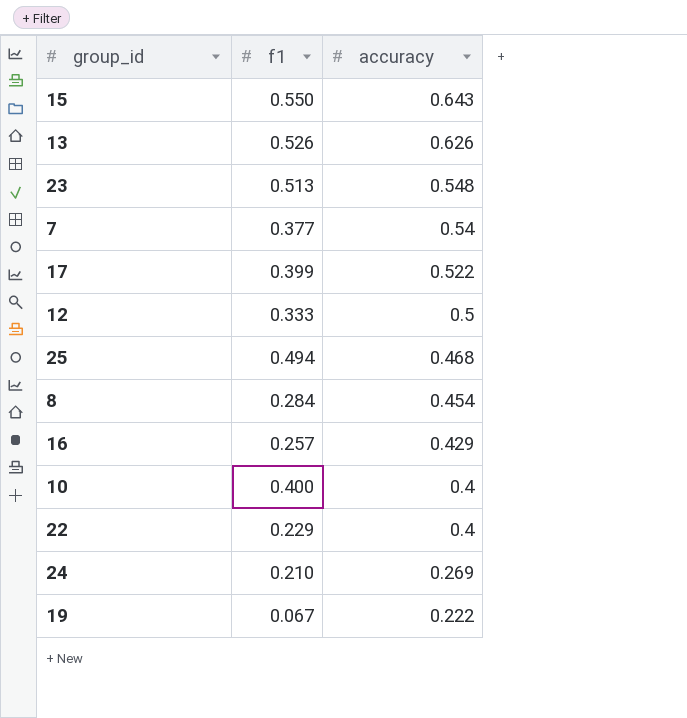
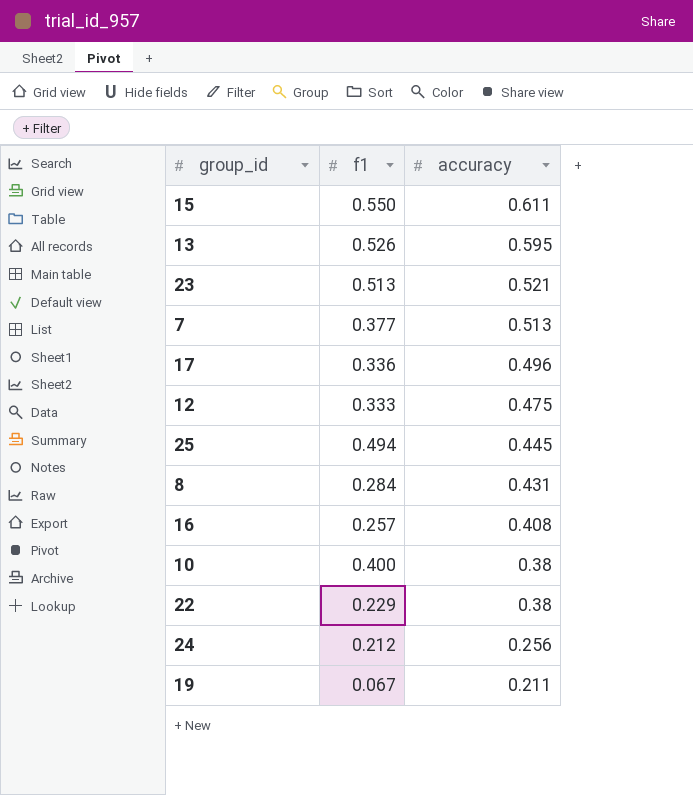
15 | accuracy: 0.643 -> 0.611
13 | accuracy: 0.626 -> 0.595
23 | accuracy: 0.548 -> 0.521
7 | accuracy: 0.54 -> 0.513
17 | f1: 0.399 -> 0.336
17 | accuracy: 0.522 -> 0.496
12 | accuracy: 0.5 -> 0.475
25 | accuracy: 0.468 -> 0.445
8 | accuracy: 0.454 -> 0.431
16 | accuracy: 0.429 -> 0.408
10 | accuracy: 0.4 -> 0.38
22 | accuracy: 0.4 -> 0.38
24 | f1: 0.210 -> 0.212
24 | accuracy: 0.269 -> 0.256
19 | accuracy: 0.222 -> 0.211

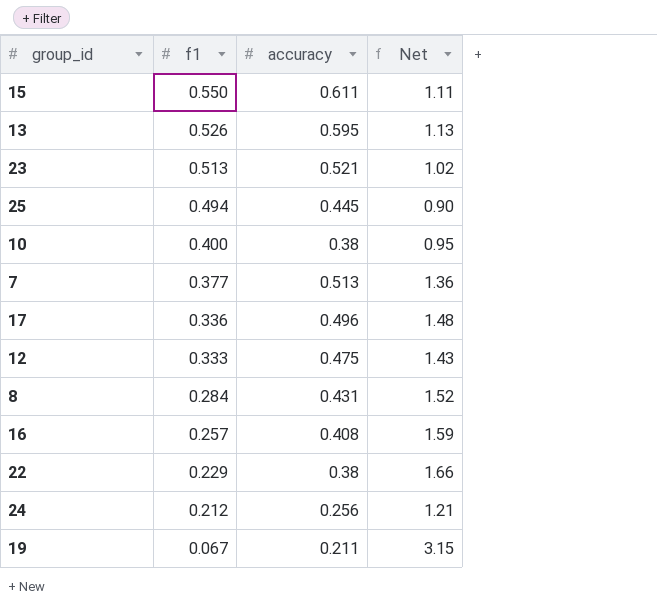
row order: accuracy descending -> f1 descending
column Net | formula: none -> [accuracy] / [f1]

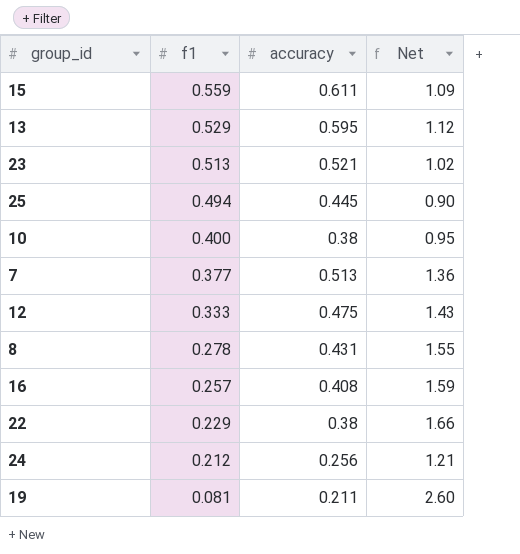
row 17: 0.336 | 0.496 | 1.48 -> none
15 | f1: 0.550 -> 0.559
15 | Net: 1.11 -> 1.09
13 | f1: 0.526 -> 0.529
13 | Net: 1.13 -> 1.12
8 | f1: 0.284 -> 0.278
8 | Net: 1.52 -> 1.55
19 | f1: 0.067 -> 0.081
19 | Net: 3.15 -> 2.60

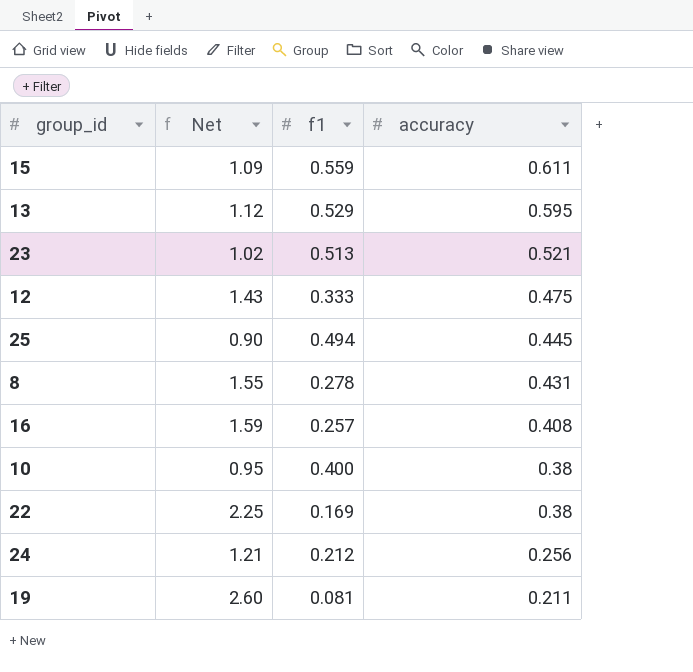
row order: f1 descending -> accuracy descending
column Net | position: 4 -> 2
row 7: 0.377 | 0.513 | 1.36 -> none
22 | Net: 1.66 -> 2.25
22 | f1: 0.229 -> 0.169

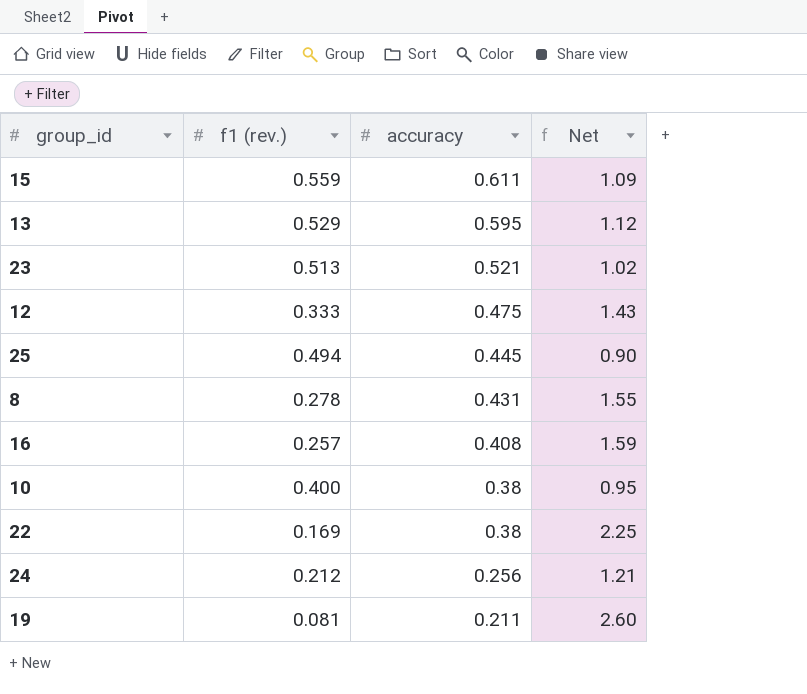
column name: f1 -> f1 (rev.)
column Net | position: 2 -> 4

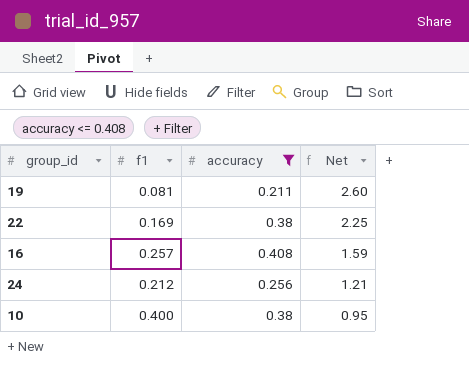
filter: none -> accuracy <= 0.408
row order: accuracy descending -> Net descending
column name: f1 (rev.) -> f1

